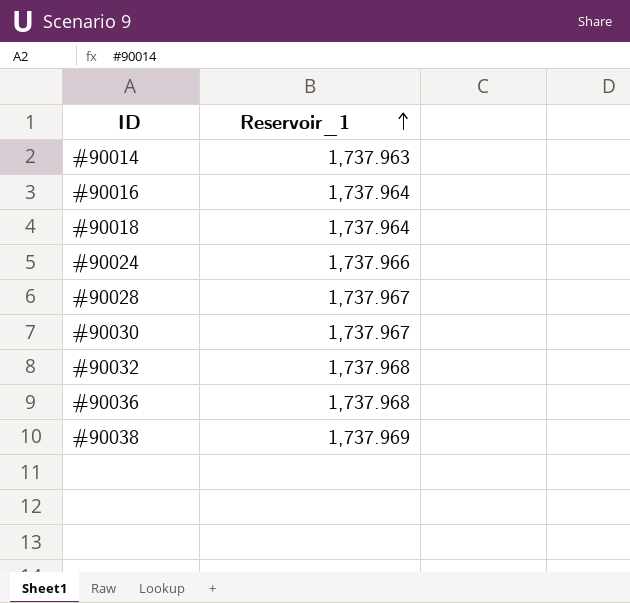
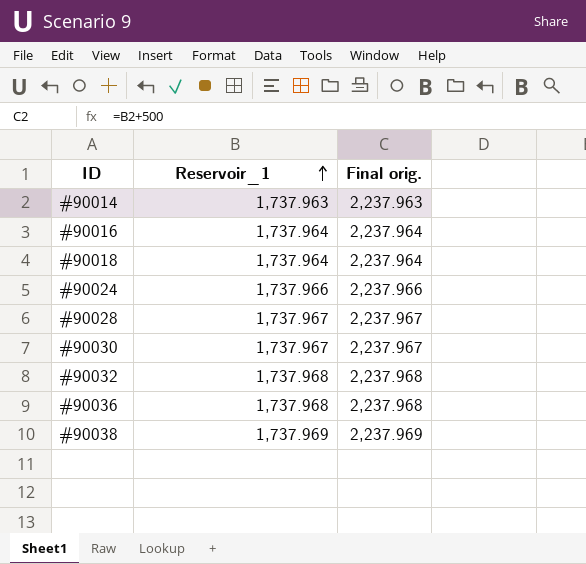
column Final orig. | formula: none -> [Reservoir_1] + 500

